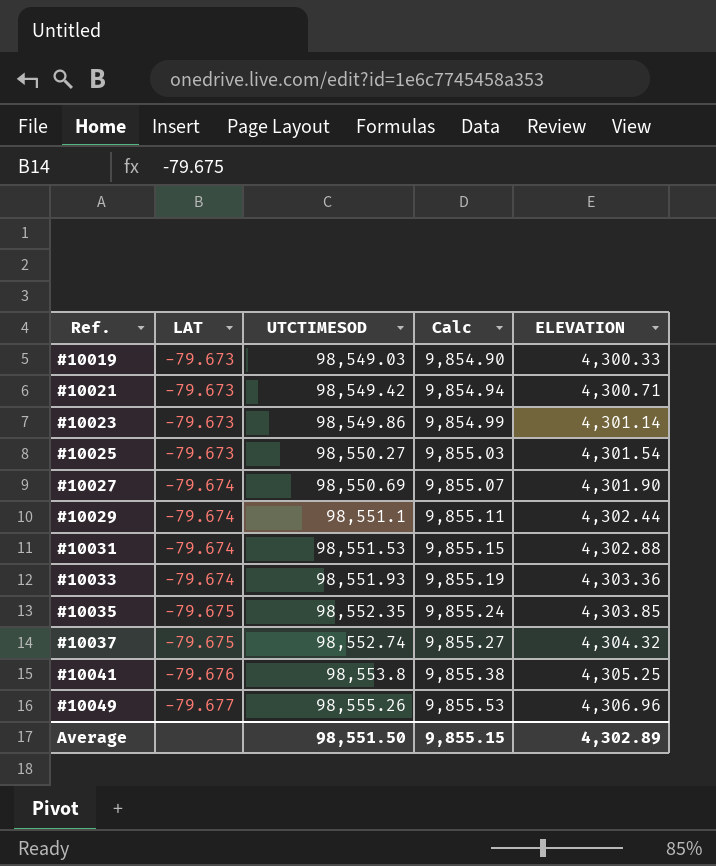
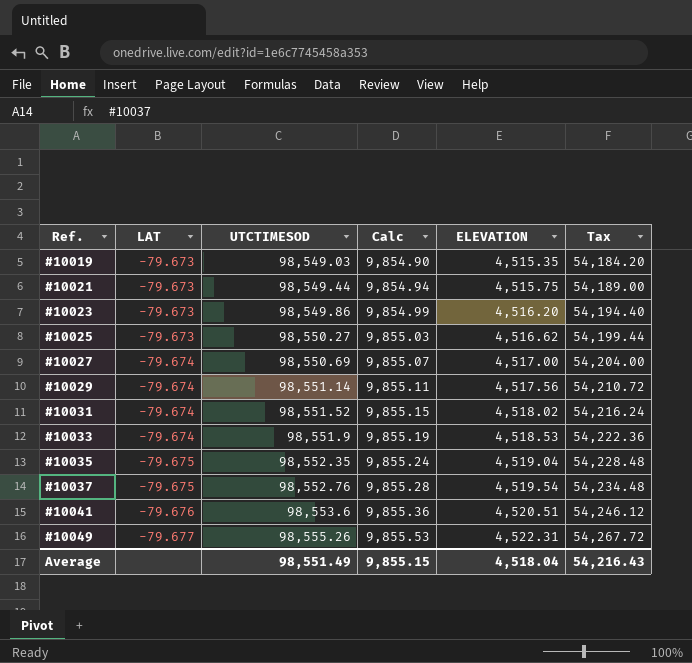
column Tax | formula: none -> [ELEVATION] * 12
#10019 | ELEVATION: 4,300.33 -> 4,515.35
#10021 | UTCTIMESOD: 98,549.42 -> 98,549.44
#10021 | ELEVATION: 4,300.71 -> 4,515.75
#10023 | ELEVATION: 4,301.14 -> 4,516.20
#10025 | ELEVATION: 4,301.54 -> 4,516.62
#10027 | ELEVATION: 4,301.90 -> 4,517.00
#10029 | UTCTIMESOD: 98,551.1 -> 98,551.14
#10029 | ELEVATION: 4,302.44 -> 4,517.56
#10031 | UTCTIMESOD: 98,551.53 -> 98,551.52
#10031 | ELEVATION: 4,302.88 -> 4,518.02
#10033 | UTCTIMESOD: 98,551.93 -> 98,551.9
#10033 | ELEVATION: 4,303.36 -> 4,518.53
#10035 | ELEVATION: 4,303.85 -> 4,519.04
#10037 | UTCTIMESOD: 98,552.74 -> 98,552.76
#10037 | Calc: 9,855.27 -> 9,855.28
#10037 | ELEVATION: 4,304.32 -> 4,519.54
#10041 | UTCTIMESOD: 98,553.8 -> 98,553.6
#10041 | Calc: 9,855.38 -> 9,855.36
#10041 | ELEVATION: 4,305.25 -> 4,520.51
#10049 | ELEVATION: 4,306.96 -> 4,522.31
Average | UTCTIMESOD: 98,551.50 -> 98,551.49
Average | ELEVATION: 4,302.89 -> 4,518.04

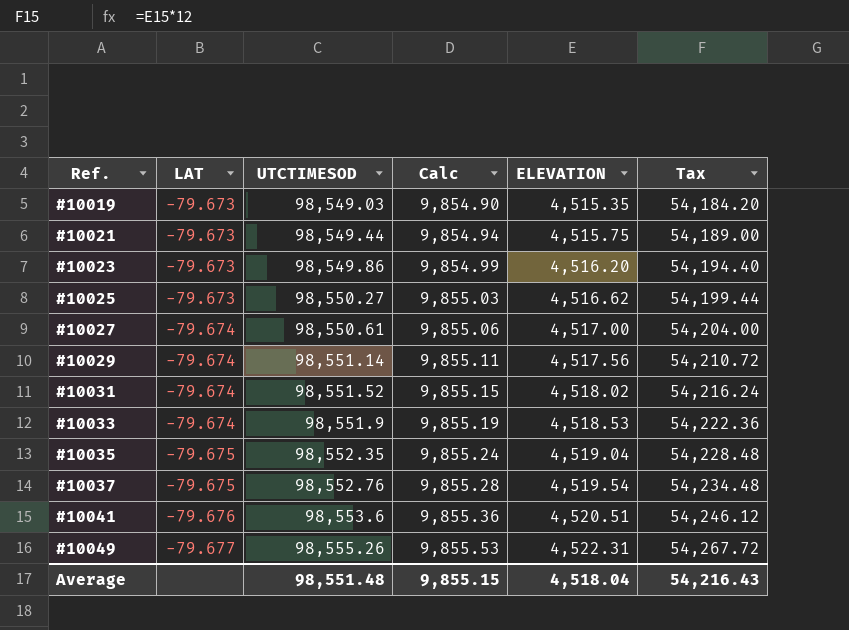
#10027 | UTCTIMESOD: 98,550.69 -> 98,550.61
#10027 | Calc: 9,855.07 -> 9,855.06
Average | UTCTIMESOD: 98,551.49 -> 98,551.48

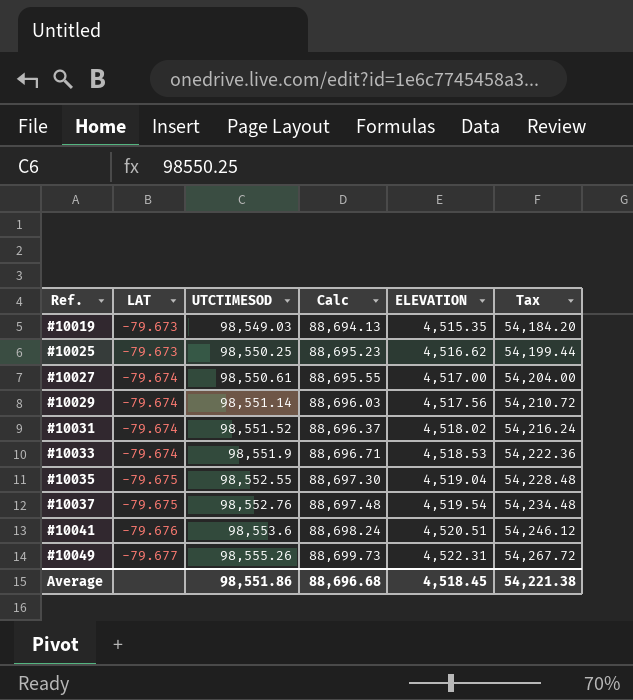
column Calc | formula: [UTCTIMESOD] * 0.1 -> [UTCTIMESOD] * 0.9
row #10021: -79.673 | 98,549.44 | 9,854.94 | 4,515.75 | 54,189.00 -> none
row #10023: -79.673 | 98,549.86 | 9,854.99 | 4,516.20 | 54,194.40 -> none
#10025 | UTCTIMESOD: 98,550.27 -> 98,550.25
#10035 | UTCTIMESOD: 98,552.35 -> 98,552.55
Average | UTCTIMESOD: 98,551.48 -> 98,551.86
Average | Calc: 9,855.15 -> 88,696.68
Average | ELEVATION: 4,518.04 -> 4,518.45
Average | Tax: 54,216.43 -> 54,221.38

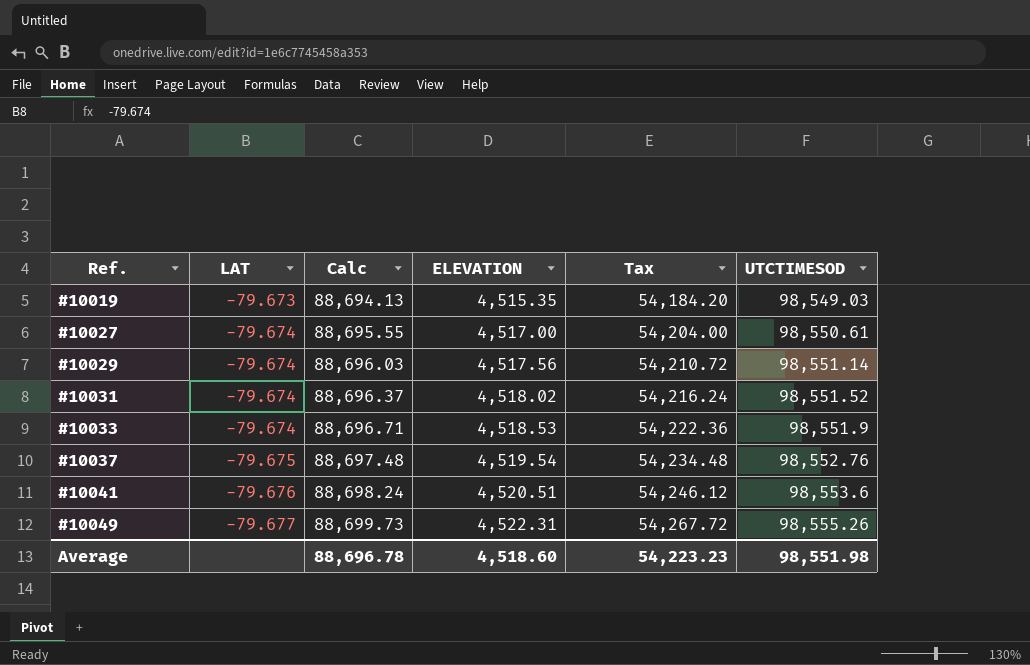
column UTCTIMESOD | position: 3 -> 6
row #10025: -79.673 | 98,550.25 | 88,695.23 | 4,516.62 | 54,199.44 -> none
row #10035: -79.675 | 98,552.55 | 88,697.30 | 4,519.04 | 54,228.48 -> none
Average | Calc: 88,696.68 -> 88,696.78
Average | ELEVATION: 4,518.45 -> 4,518.60
Average | Tax: 54,221.38 -> 54,223.23
Average | UTCTIMESOD: 98,551.86 -> 98,551.98

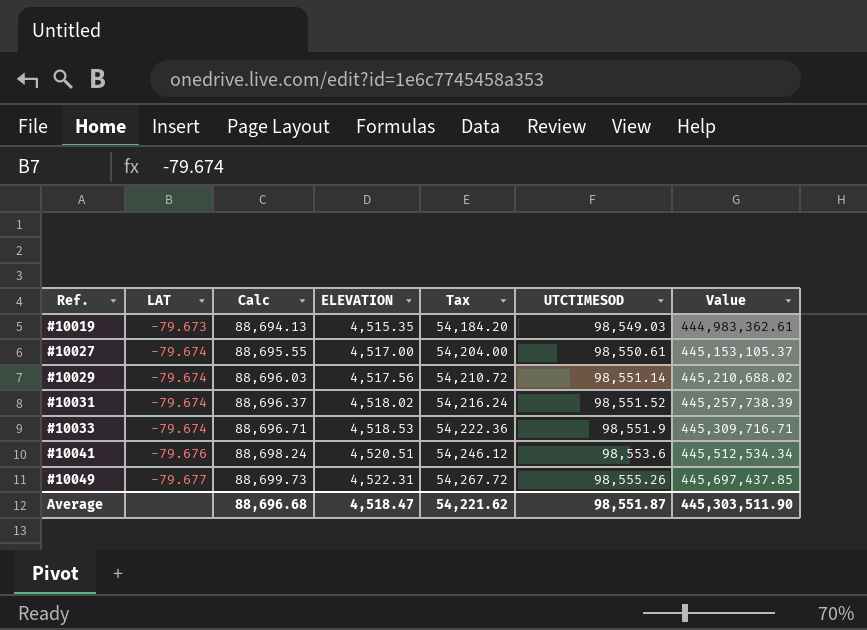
column Value | formula: none -> [ELEVATION] * [UTCTIMESOD]
row #10037: -79.675 | 88,697.48 | 4,519.54 | 54,234.48 | 98,552.76 -> none
Average | Calc: 88,696.78 -> 88,696.68
Average | ELEVATION: 4,518.60 -> 4,518.47
Average | Tax: 54,223.23 -> 54,221.62
Average | UTCTIMESOD: 98,551.98 -> 98,551.87

